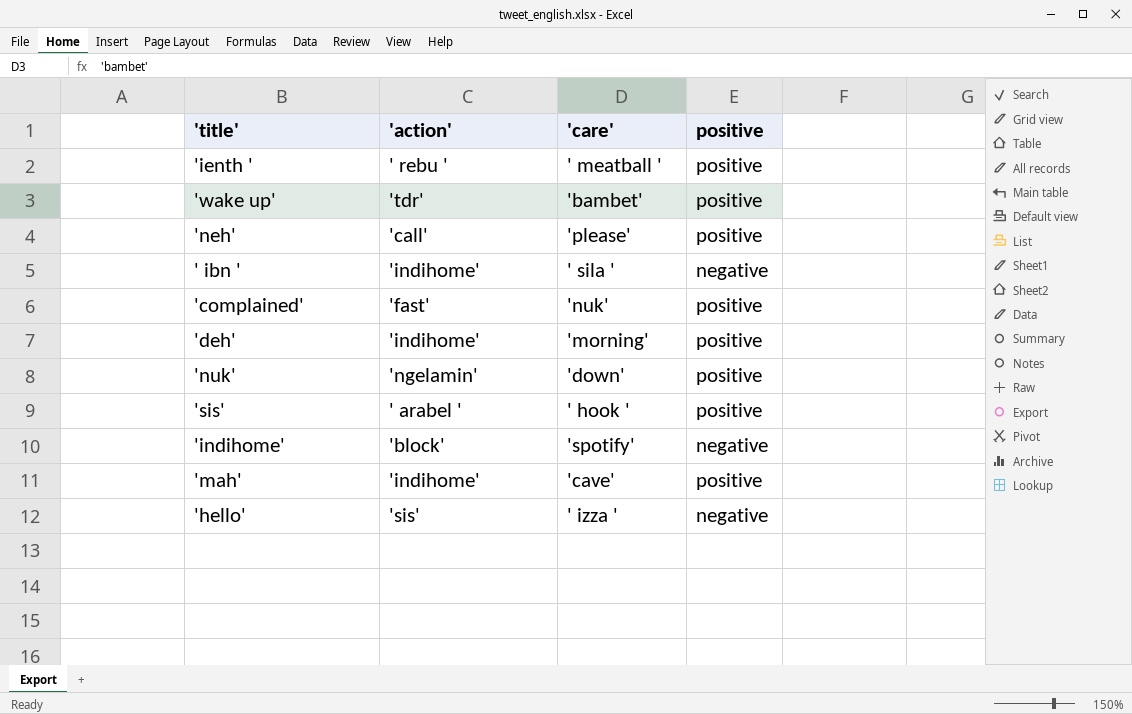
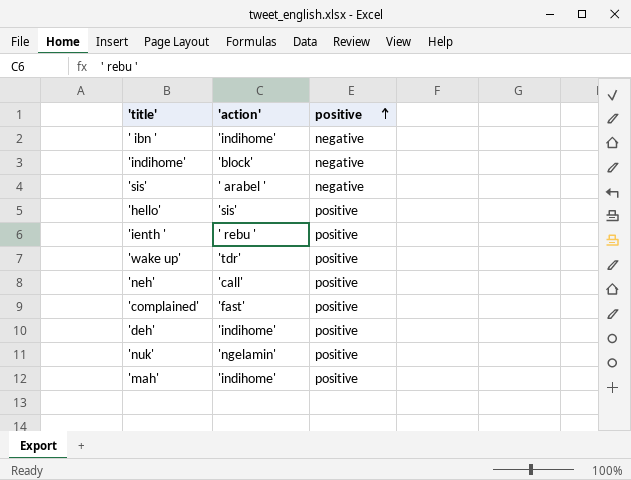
row order: none -> positive ascending
column 'care' | position: 3 -> none
'sis' | positive: positive -> negative
'hello' | positive: negative -> positive

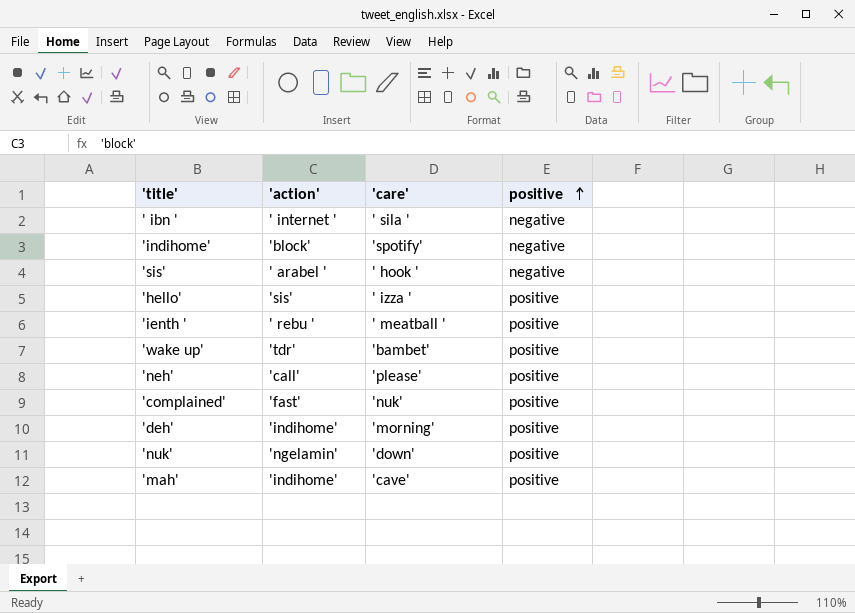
column 'care' | position: none -> 3
' ibn ' | 'action': 'indihome' -> ' internet '

